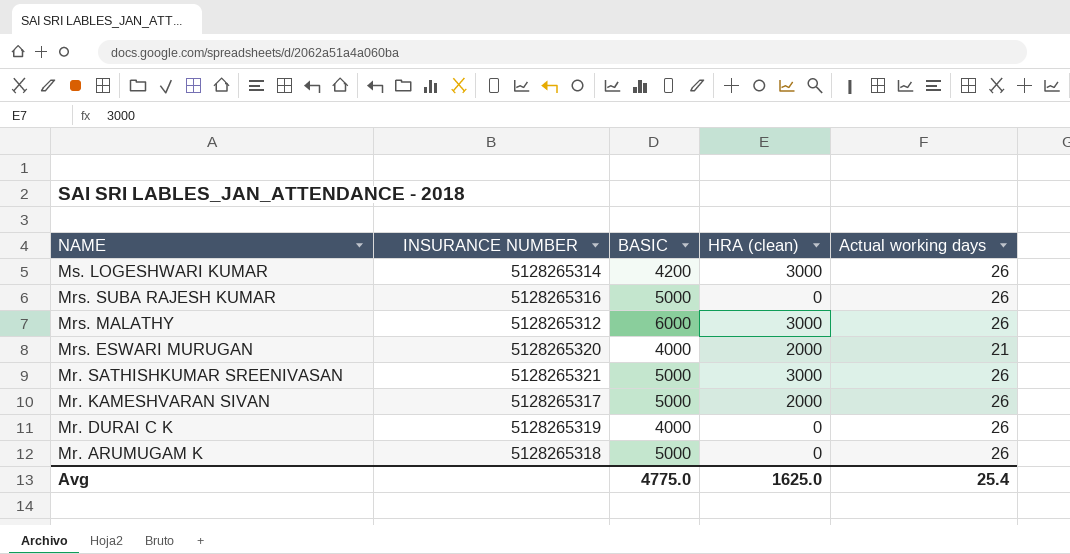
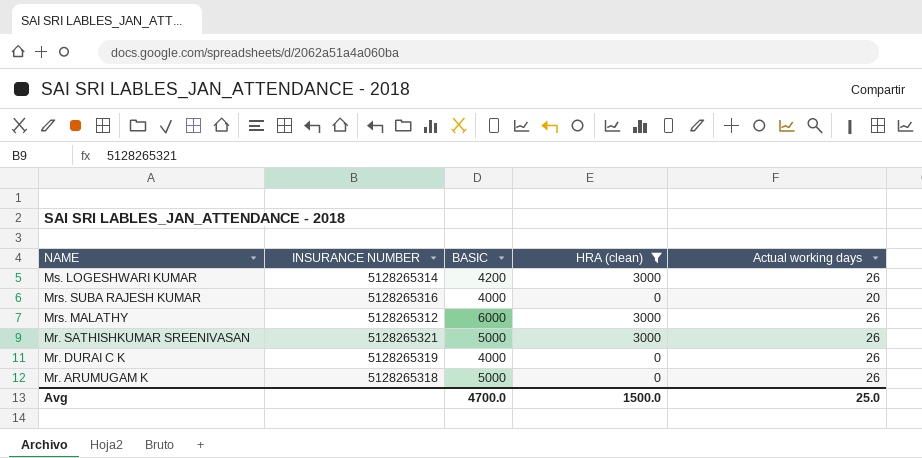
filter: none -> HRA (clean) != 2000
Mrs. SUBA RAJESH KUMAR | BASIC: 5000 -> 4000
Mrs. SUBA RAJESH KUMAR | Actual working days: 26 -> 20
Avg | BASIC: 4775.0 -> 4700.0
Avg | HRA (clean): 1625.0 -> 1500.0
Avg | Actual working days: 25.4 -> 25.0

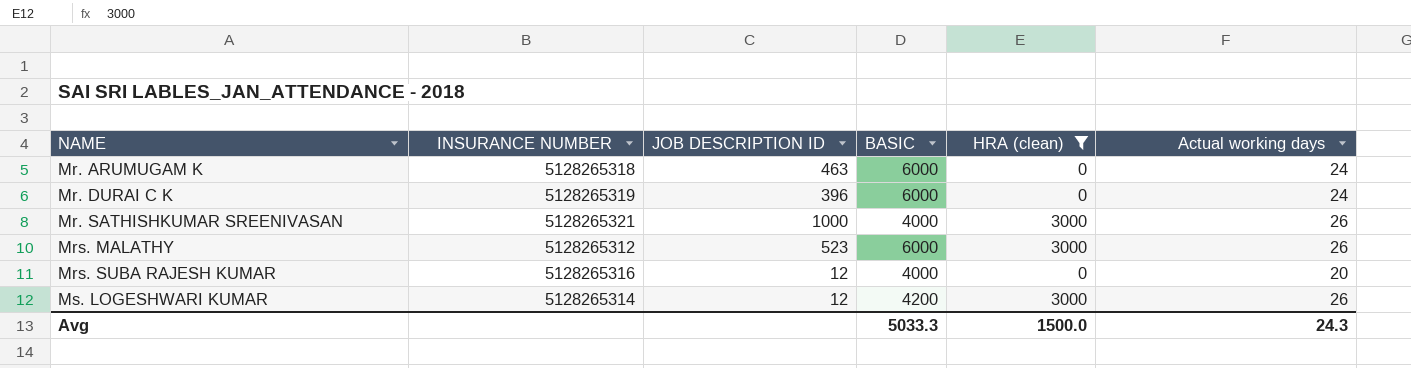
row order: NAME descending -> NAME ascending
column JOB DESCRIPTION ID | position: none -> 3
Mr. ARUMUGAM K | BASIC: 5000 -> 6000
Mr. ARUMUGAM K | Actual working days: 26 -> 24
Mr. DURAI C K | BASIC: 4000 -> 6000
Mr. DURAI C K | Actual working days: 26 -> 24
Mr. SATHISHKUMAR SREENIVASAN | BASIC: 5000 -> 4000
Avg | BASIC: 4700.0 -> 5033.3
Avg | Actual working days: 25.0 -> 24.3

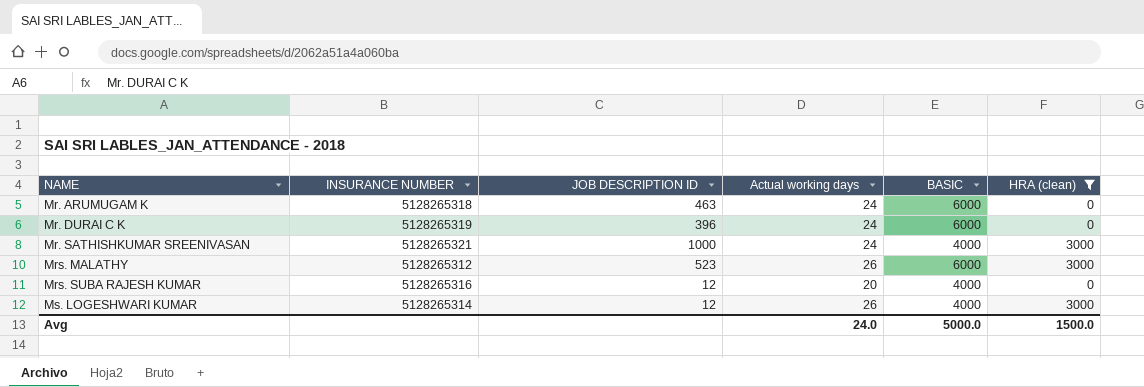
column Actual working days | position: 6 -> 4
Mr. SATHISHKUMAR SREENIVASAN | Actual working days: 26 -> 24
Ms. LOGESHWARI KUMAR | BASIC: 4200 -> 4000
Avg | Actual working days: 24.3 -> 24.0
Avg | BASIC: 5033.3 -> 5000.0

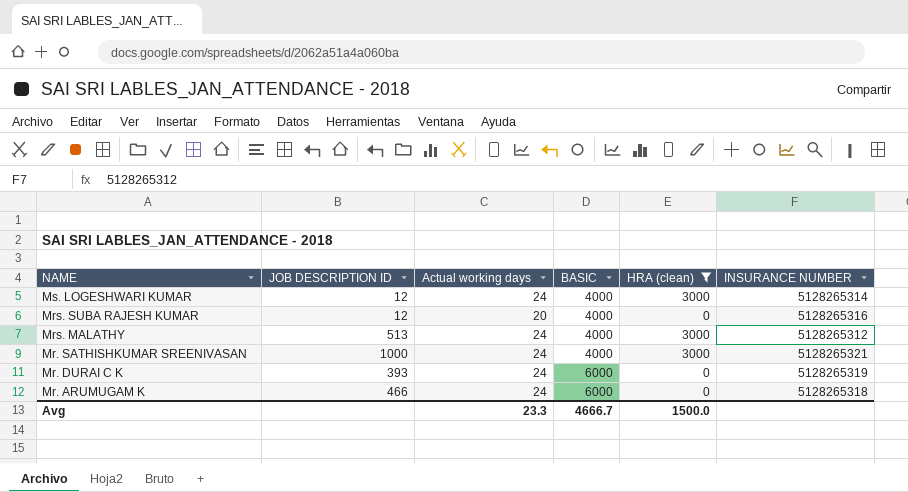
row order: NAME ascending -> NAME descending
column INSURANCE NUMBER | position: 2 -> 6
Ms. LOGESHWARI KUMAR | Actual working days: 26 -> 24
Mrs. MALATHY | JOB DESCRIPTION ID: 523 -> 513
Mrs. MALATHY | Actual working days: 26 -> 24
Mrs. MALATHY | BASIC: 6000 -> 4000
Mr. DURAI C K | JOB DESCRIPTION ID: 396 -> 393
Mr. ARUMUGAM K | JOB DESCRIPTION ID: 463 -> 466
Avg | Actual working days: 24.0 -> 23.3
Avg | BASIC: 5000.0 -> 4666.7

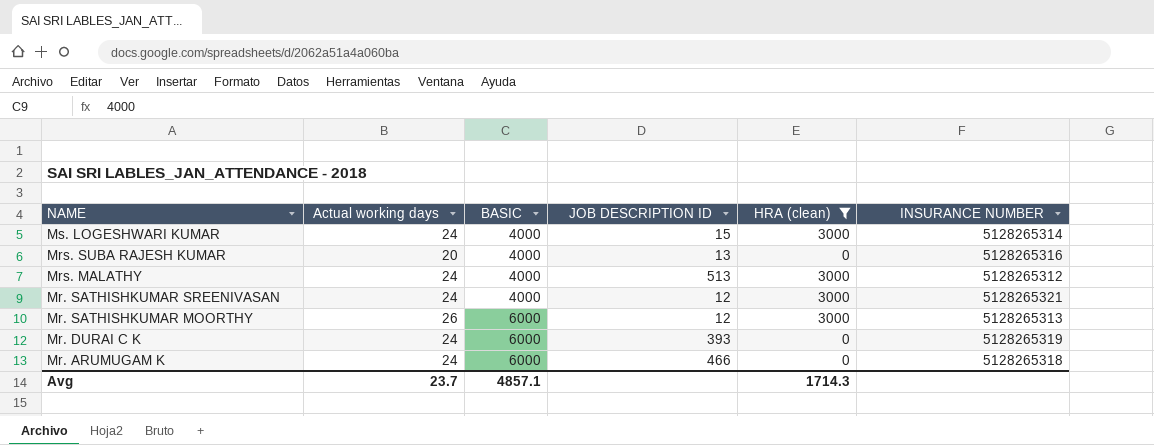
column JOB DESCRIPTION ID | position: 2 -> 4
Ms. LOGESHWARI KUMAR | JOB DESCRIPTION ID: 12 -> 15
Mrs. SUBA RAJESH KUMAR | JOB DESCRIPTION ID: 12 -> 13
Mr. SATHISHKUMAR SREENIVASAN | JOB DESCRIPTION ID: 1000 -> 12
row Mr. SATHISHKUMAR MOORTHY: none -> 26 | 6000 | 12 | 3000 | 5128265313
Avg | Actual working days: 23.3 -> 23.7
Avg | BASIC: 4666.7 -> 4857.1
Avg | HRA (clean): 1500.0 -> 1714.3

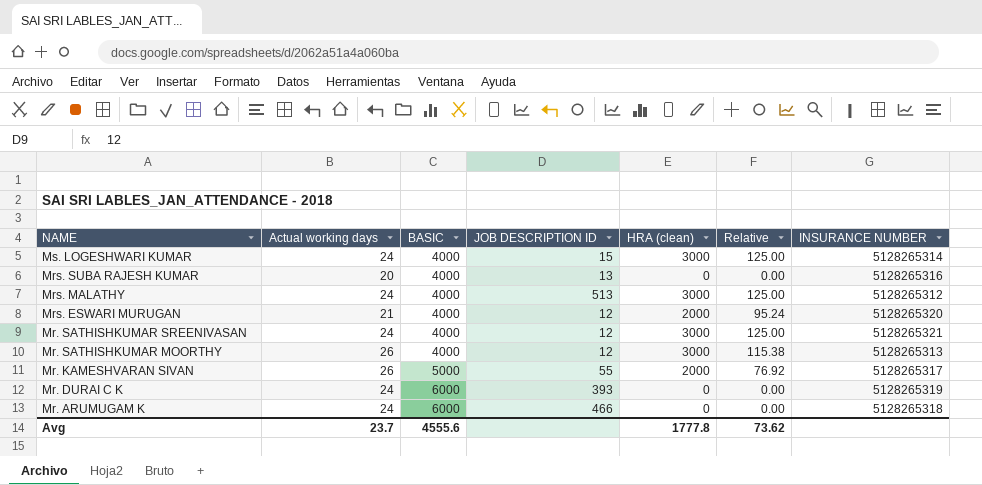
filter: HRA (clean) != 2000 -> none
column Relative | formula: none -> [HRA (clean)] / [Actual working days]
Mr. SATHISHKUMAR MOORTHY | BASIC: 6000 -> 4000
Avg | BASIC: 4857.1 -> 4555.6
Avg | HRA (clean): 1714.3 -> 1777.8

